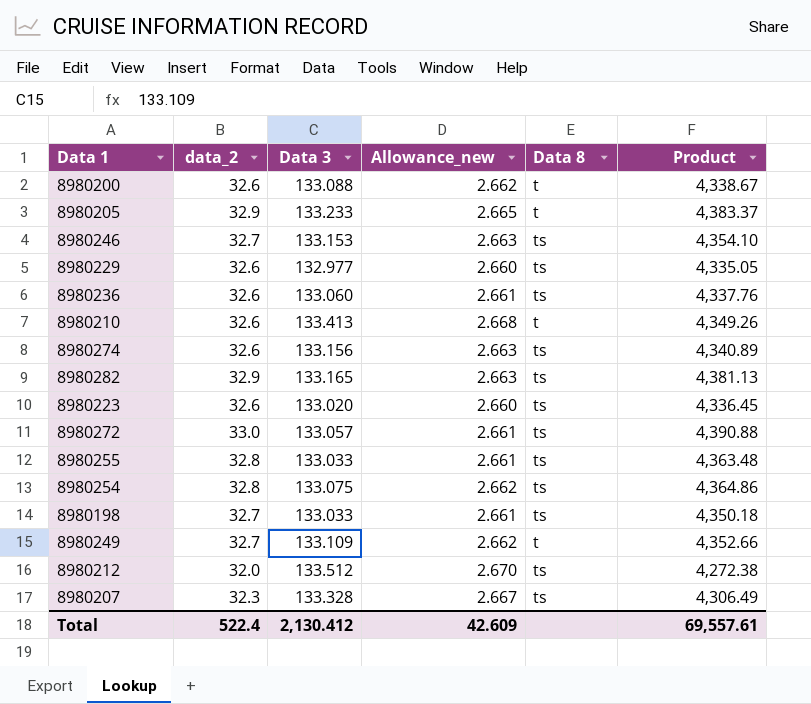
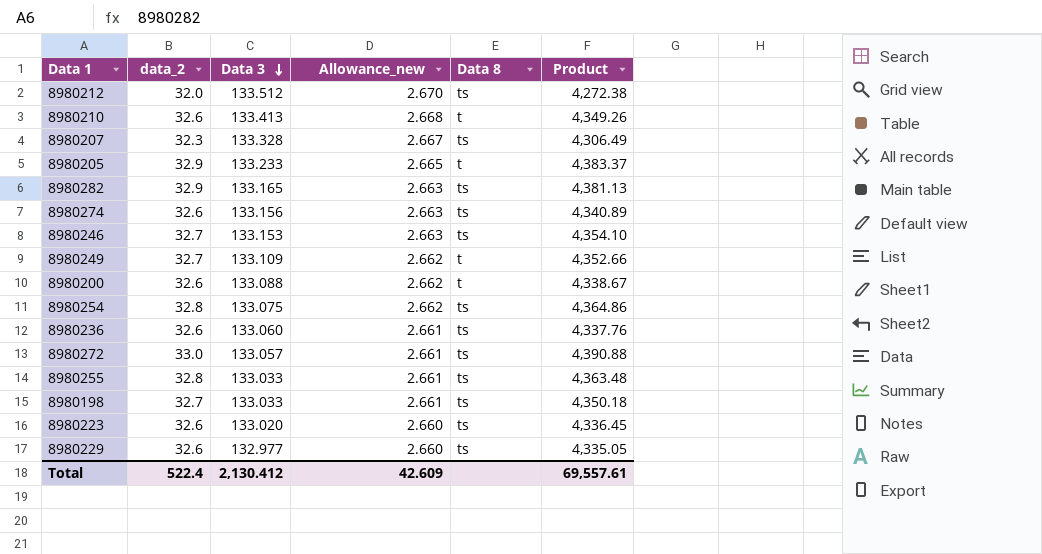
row order: none -> Data 3 descending

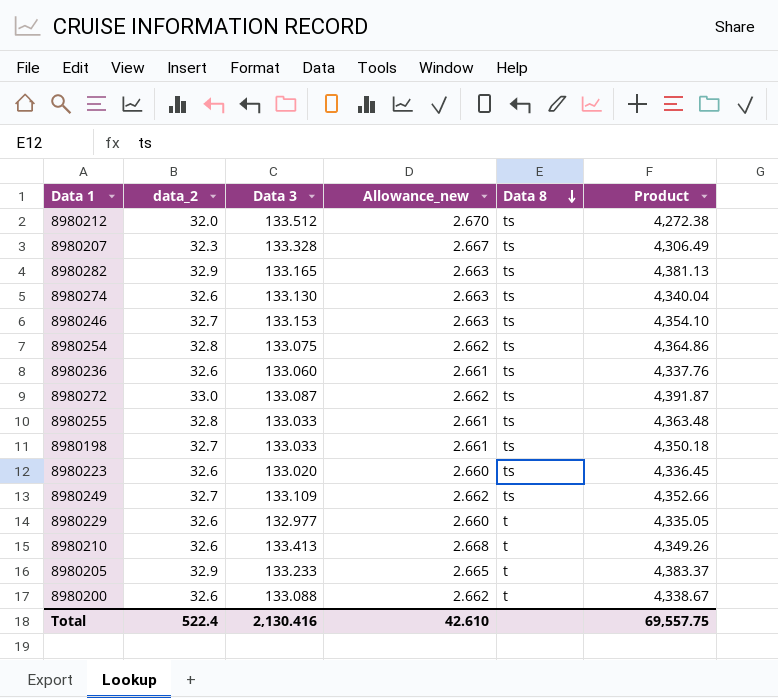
row order: Data 3 descending -> Data 8 descending
8980274 | Data 3: 133.156 -> 133.130
8980274 | Product: 4,340.89 -> 4,340.04
8980272 | Data 3: 133.057 -> 133.087
8980272 | Allowance_new: 2.661 -> 2.662
8980272 | Product: 4,390.88 -> 4,391.87
8980249 | Data 8: t -> ts
8980229 | Data 8: ts -> t
Total | Data 3: 2,130.412 -> 2,130.416
Total | Allowance_new: 42.609 -> 42.610
Total | Product: 69,557.61 -> 69,557.75

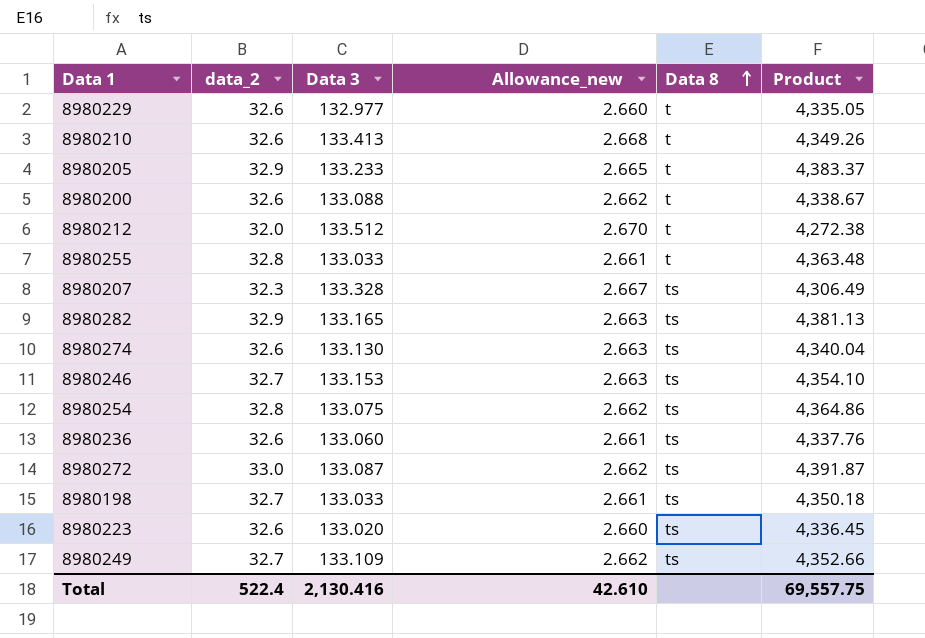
row order: Data 8 descending -> Data 8 ascending
8980212 | Data 8: ts -> t
8980255 | Data 8: ts -> t

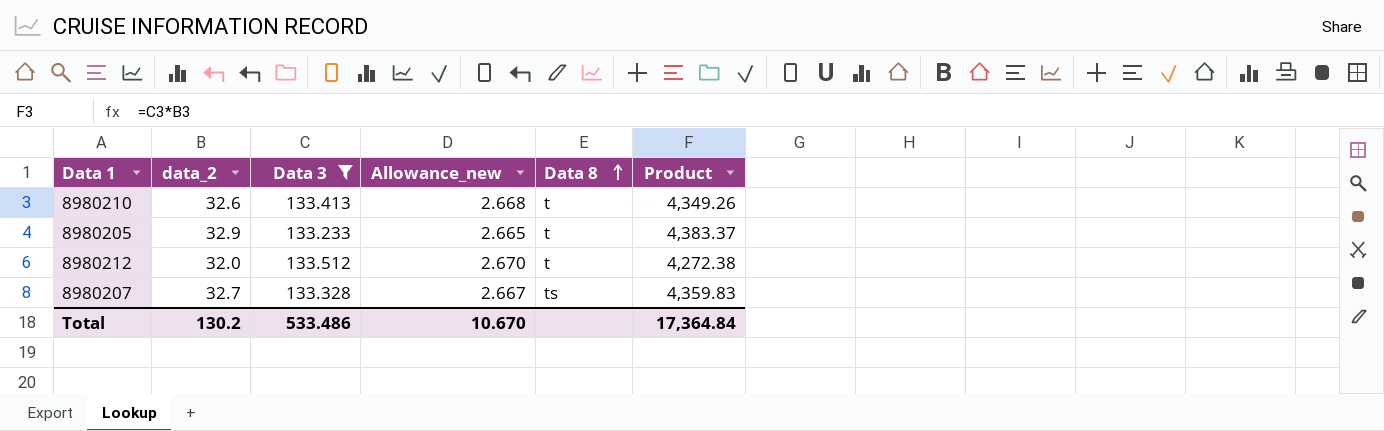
filter: none -> Data 3 >= 133.233
8980207 | data_2: 32.3 -> 32.7
8980207 | Product: 4,306.49 -> 4,359.83
Total | data_2: 522.4 -> 130.2
Total | Data 3: 2,130.416 -> 533.486
Total | Allowance_new: 42.610 -> 10.670
Total | Product: 69,557.75 -> 17,364.84

